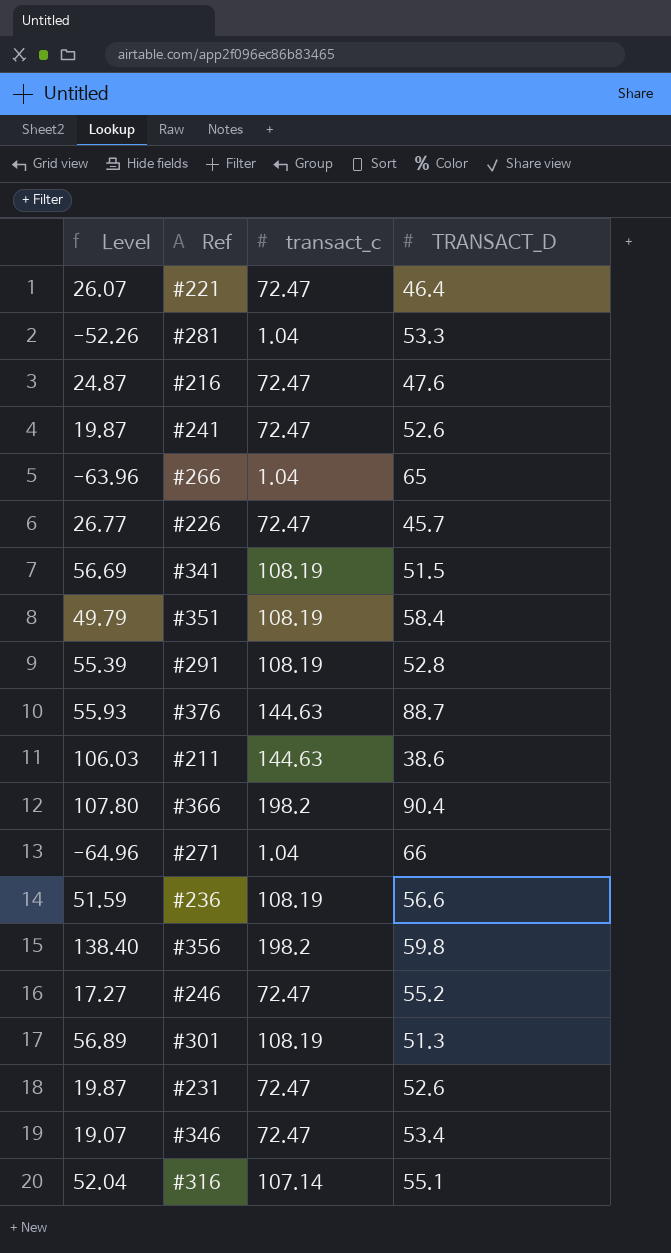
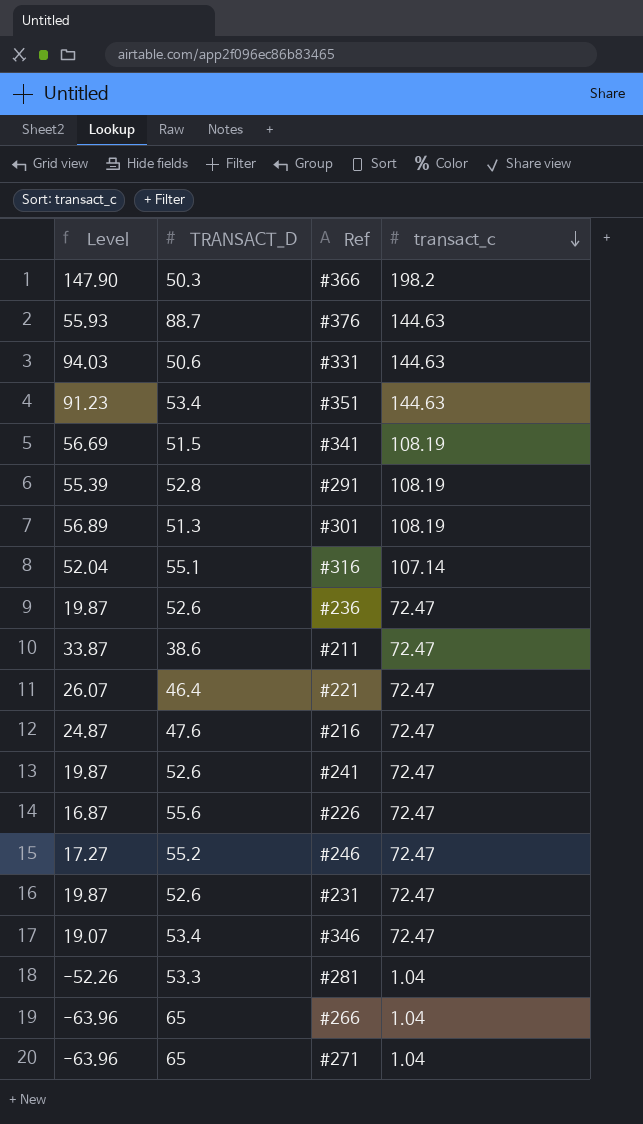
row order: none -> transact_c descending
column TRANSACT_D | position: 4 -> 2
row #356: 138.40 | 198.2 | 59.8 -> none
#366 | Level: 107.80 -> 147.90
#366 | TRANSACT_D: 90.4 -> 50.3
row #331: none -> 94.03 | 50.6 | 144.63
#351 | Level: 49.79 -> 91.23
#351 | TRANSACT_D: 58.4 -> 53.4
#351 | transact_c: 108.19 -> 144.63
#236 | Level: 51.59 -> 19.87
#236 | TRANSACT_D: 56.6 -> 52.6
#236 | transact_c: 108.19 -> 72.47
#211 | Level: 106.03 -> 33.87
#211 | transact_c: 144.63 -> 72.47
#226 | Level: 26.77 -> 16.87
#226 | TRANSACT_D: 45.7 -> 55.6
#271 | Level: -64.96 -> -63.96
#271 | TRANSACT_D: 66 -> 65

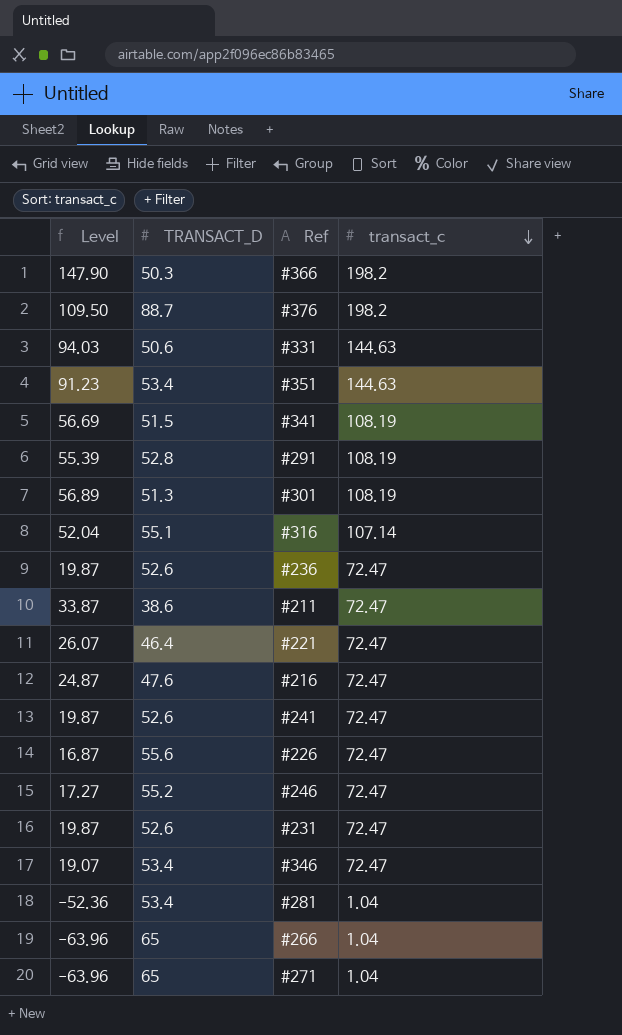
#376 | Level: 55.93 -> 109.50
#376 | transact_c: 144.63 -> 198.2
#281 | Level: -52.26 -> -52.36
#281 | TRANSACT_D: 53.3 -> 53.4

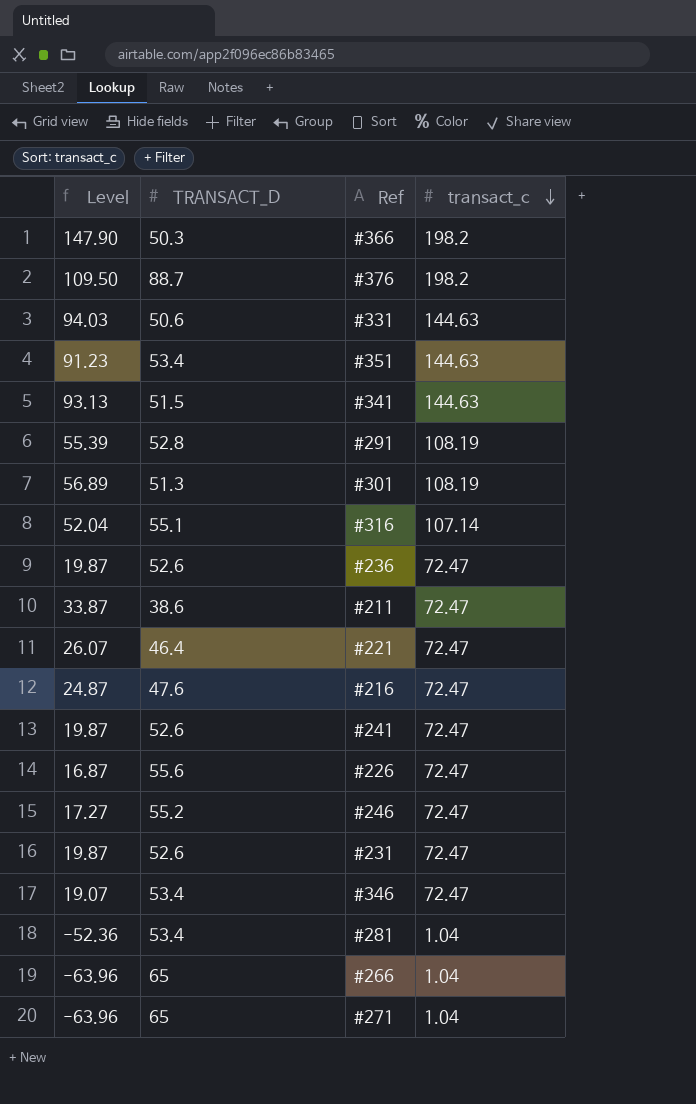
#341 | Level: 56.69 -> 93.13
#341 | transact_c: 108.19 -> 144.63

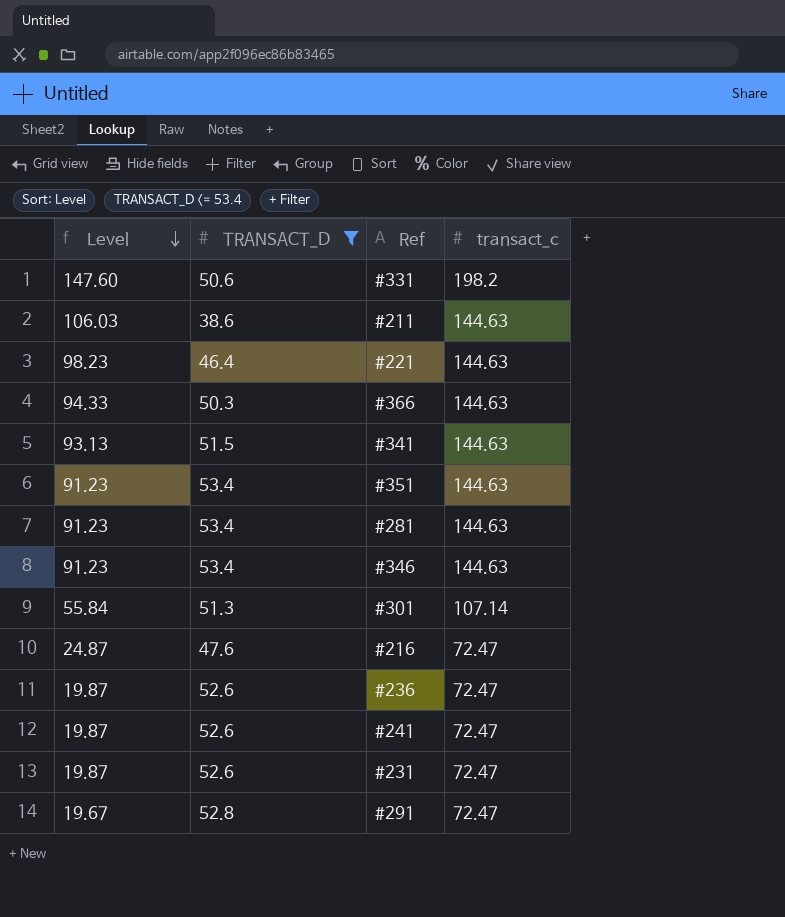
filter: none -> TRANSACT_D <= 53.4
row order: transact_c descending -> Level descending
#331 | Level: 94.03 -> 147.60
#331 | transact_c: 144.63 -> 198.2
#211 | Level: 33.87 -> 106.03
#211 | transact_c: 72.47 -> 144.63
#221 | Level: 26.07 -> 98.23
#221 | transact_c: 72.47 -> 144.63
#366 | Level: 147.90 -> 94.33
#366 | transact_c: 198.2 -> 144.63
#281 | Level: -52.36 -> 91.23
#281 | transact_c: 1.04 -> 144.63
#346 | Level: 19.07 -> 91.23
#346 | transact_c: 72.47 -> 144.63
#301 | Level: 56.89 -> 55.84
#301 | transact_c: 108.19 -> 107.14
#291 | Level: 55.39 -> 19.67
#291 | transact_c: 108.19 -> 72.47

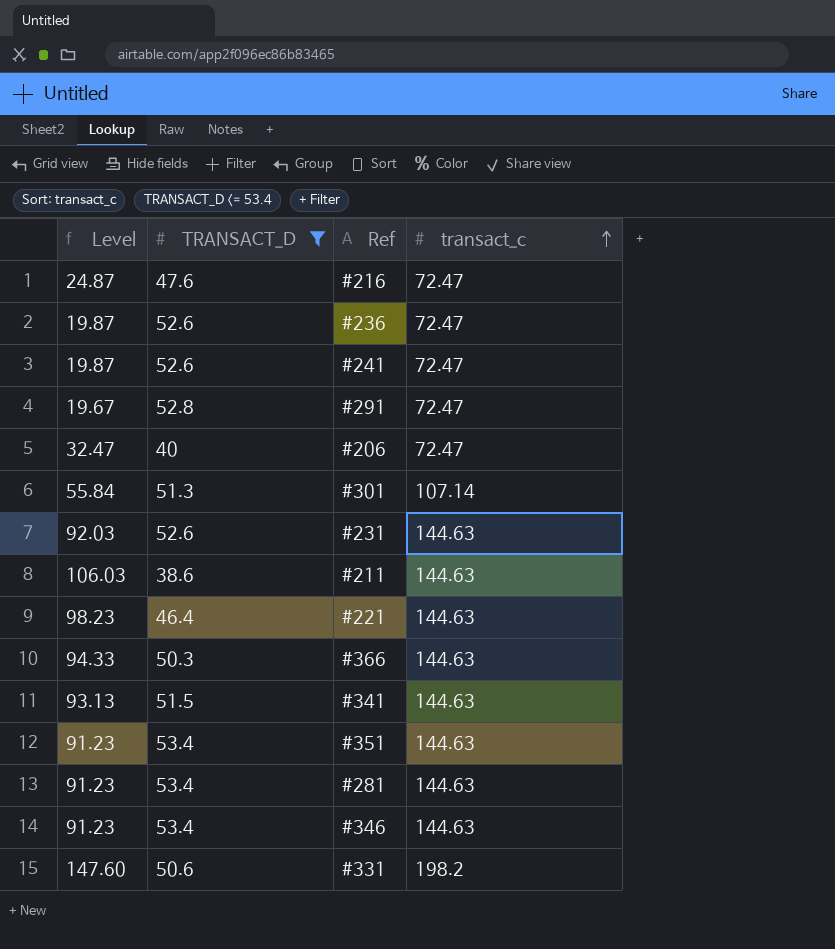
row order: Level descending -> transact_c ascending
row #206: none -> 32.47 | 40 | 72.47
#231 | Level: 19.87 -> 92.03
#231 | transact_c: 72.47 -> 144.63

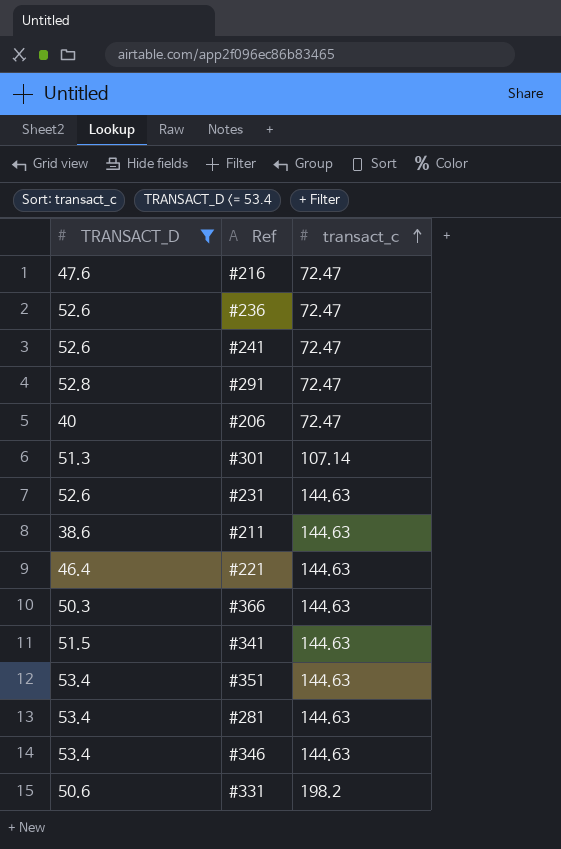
column Level | formula: [transact_c] - [TRANSACT_D] -> none

